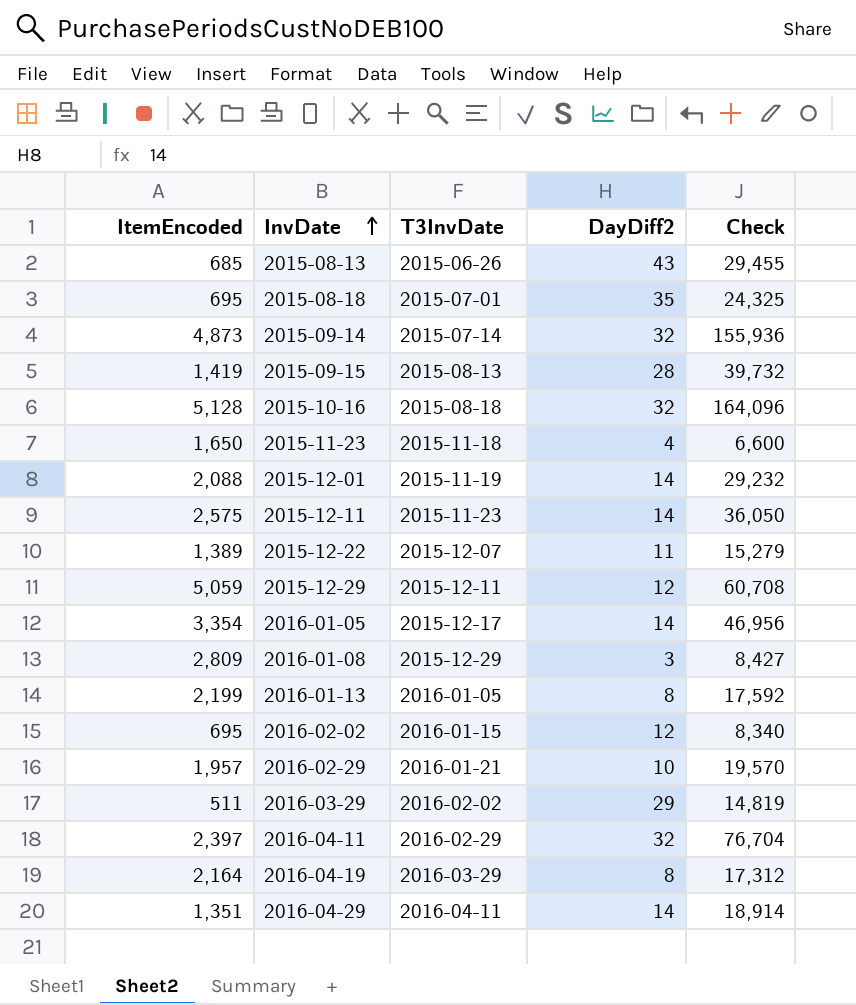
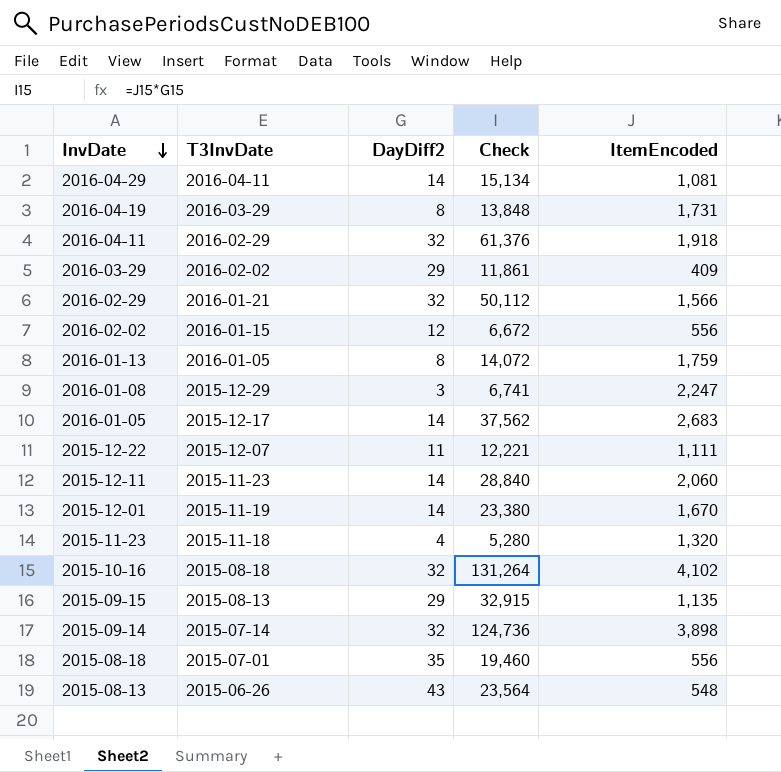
row order: InvDate ascending -> InvDate descending
column ItemEncoded | position: 1 -> 5
row 2015-12-29: 5,059 | 2015-12-11 | 12 | 60,708 -> none
2016-04-29 | Check: 18,914 -> 15,134
2016-04-29 | ItemEncoded: 1,351 -> 1,081
2016-04-19 | Check: 17,312 -> 13,848
2016-04-19 | ItemEncoded: 2,164 -> 1,731
2016-04-11 | Check: 76,704 -> 61,376
2016-04-11 | ItemEncoded: 2,397 -> 1,918
2016-03-29 | Check: 14,819 -> 11,861
2016-03-29 | ItemEncoded: 511 -> 409
2016-02-29 | DayDiff2: 10 -> 32
2016-02-29 | Check: 19,570 -> 50,112
2016-02-29 | ItemEncoded: 1,957 -> 1,566
2016-02-02 | Check: 8,340 -> 6,672
2016-02-02 | ItemEncoded: 695 -> 556
2016-01-13 | Check: 17,592 -> 14,072
2016-01-13 | ItemEncoded: 2,199 -> 1,759
2016-01-08 | Check: 8,427 -> 6,741
2016-01-08 | ItemEncoded: 2,809 -> 2,247
2016-01-05 | Check: 46,956 -> 37,562
2016-01-05 | ItemEncoded: 3,354 -> 2,683
2015-12-22 | Check: 15,279 -> 12,221
2015-12-22 | ItemEncoded: 1,389 -> 1,111
2015-12-11 | Check: 36,050 -> 28,840
2015-12-11 | ItemEncoded: 2,575 -> 2,060
2015-12-01 | Check: 29,232 -> 23,380
2015-12-01 | ItemEncoded: 2,088 -> 1,670
2015-11-23 | Check: 6,600 -> 5,280
2015-11-23 | ItemEncoded: 1,650 -> 1,320
2015-10-16 | Check: 164,096 -> 131,264
2015-10-16 | ItemEncoded: 5,128 -> 4,102
2015-09-15 | DayDiff2: 28 -> 29
2015-09-15 | Check: 39,732 -> 32,915
2015-09-15 | ItemEncoded: 1,419 -> 1,135
2015-09-14 | Check: 155,936 -> 124,736
2015-09-14 | ItemEncoded: 4,873 -> 3,898
2015-08-18 | Check: 24,325 -> 19,460
2015-08-18 | ItemEncoded: 695 -> 556
2015-08-13 | Check: 29,455 -> 23,564
2015-08-13 | ItemEncoded: 685 -> 548

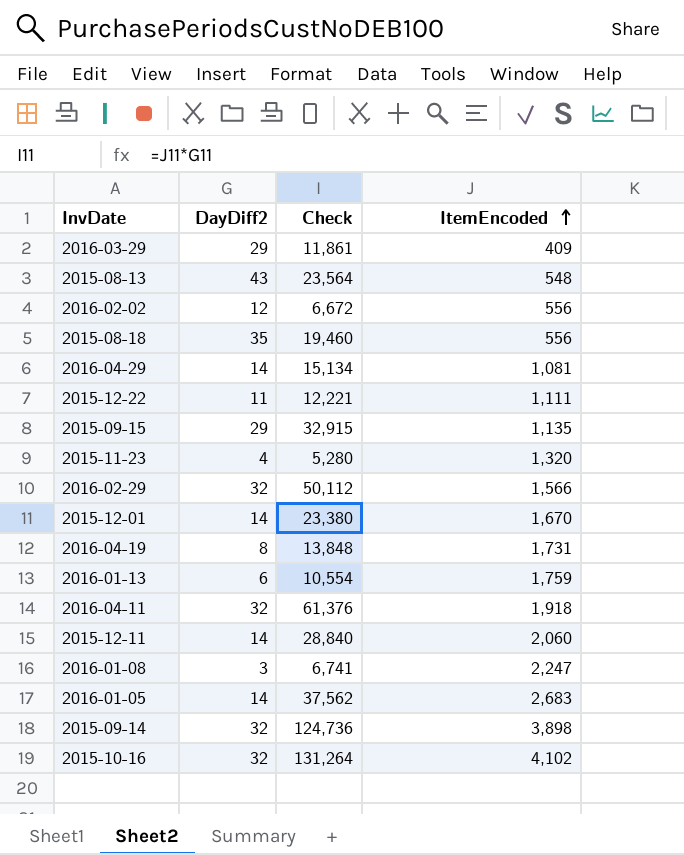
row order: InvDate descending -> ItemEncoded ascending
column T3InvDate | position: 2 -> none
2016-01-13 | DayDiff2: 8 -> 6
2016-01-13 | Check: 14,072 -> 10,554

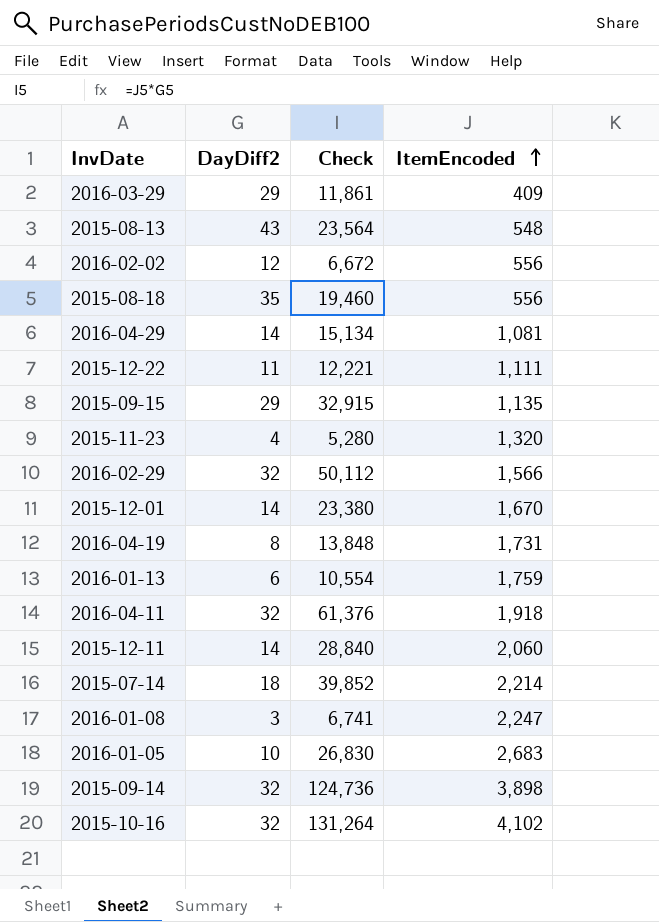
row 2015-07-14: none -> 18 | 39,852 | 2,214
2016-01-05 | DayDiff2: 14 -> 10
2016-01-05 | Check: 37,562 -> 26,830

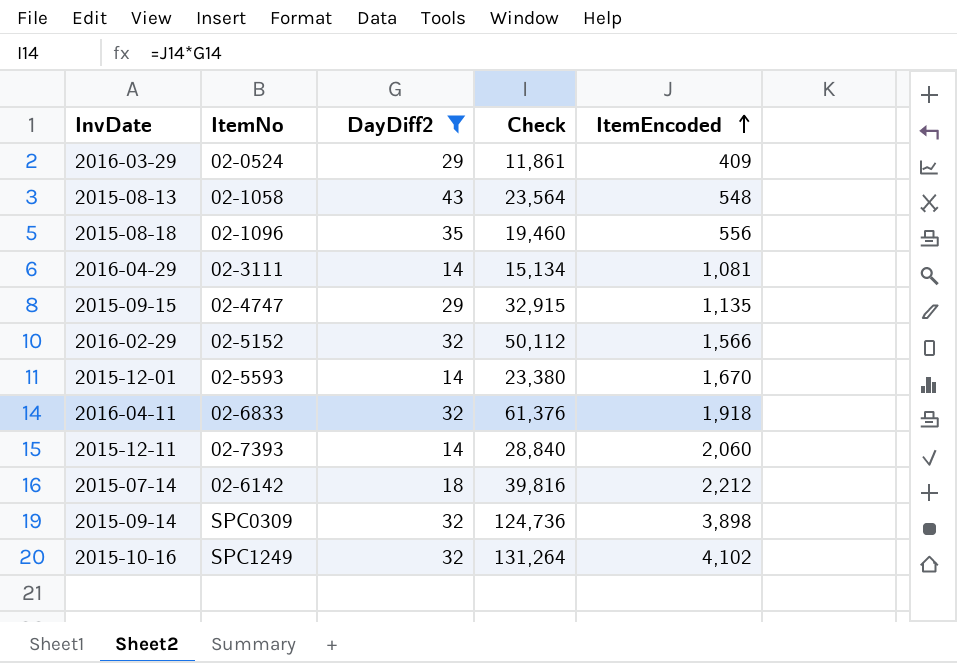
filter: none -> DayDiff2 >= 14
column ItemNo | position: none -> 2
2015-07-14 | Check: 39,852 -> 39,816
2015-07-14 | ItemEncoded: 2,214 -> 2,212

